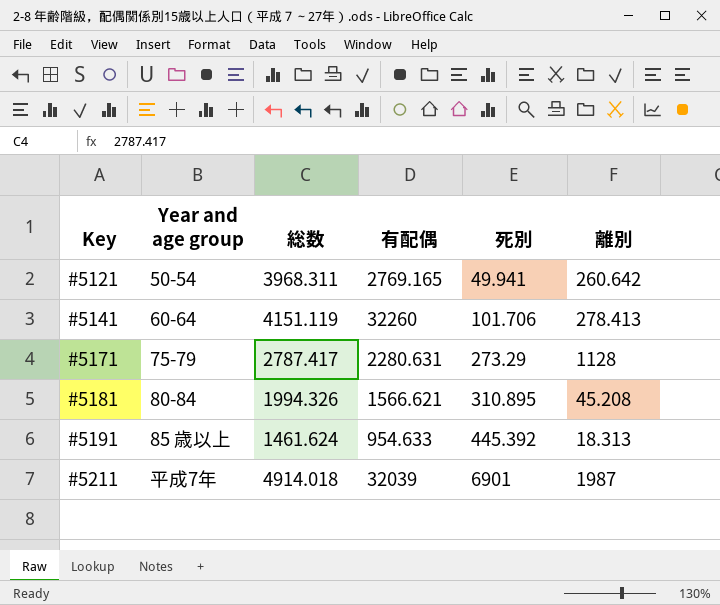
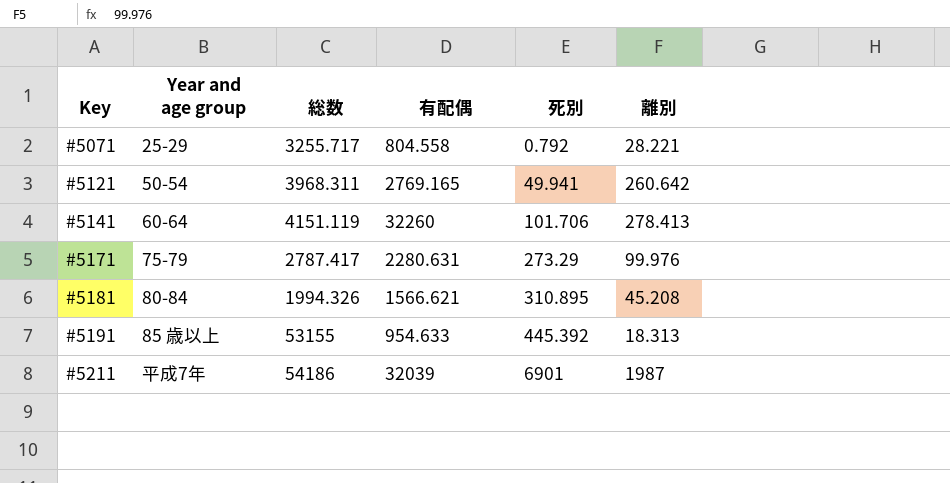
row #5071: none -> 25-29 | 3255.717 | 804.558 | 0.792 | 28.221
#5171 | 離別: 1128 -> 99.976
#5191 | 総数: 1461.624 -> 53155
#5211 | 総数: 4914.018 -> 54186

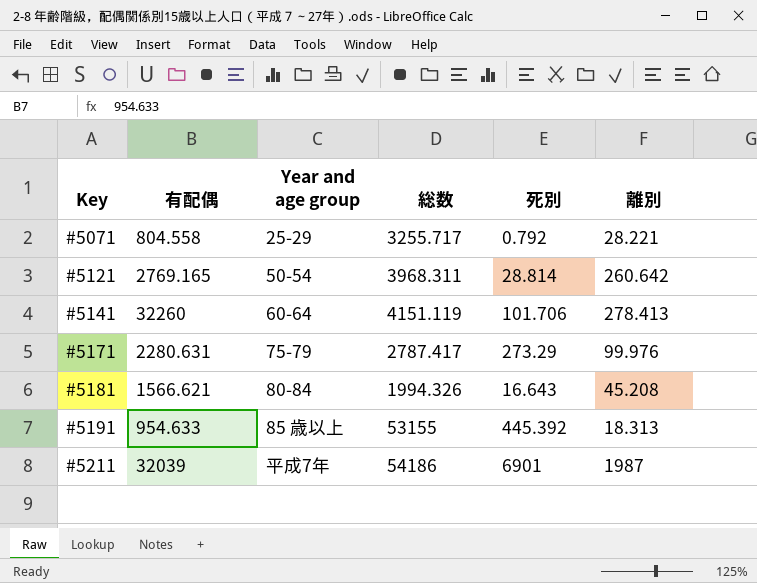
column 有配偶 | position: 4 -> 2
#5121 | 死別: 49.941 -> 28.814
#5181 | 死別: 310.895 -> 16.643

